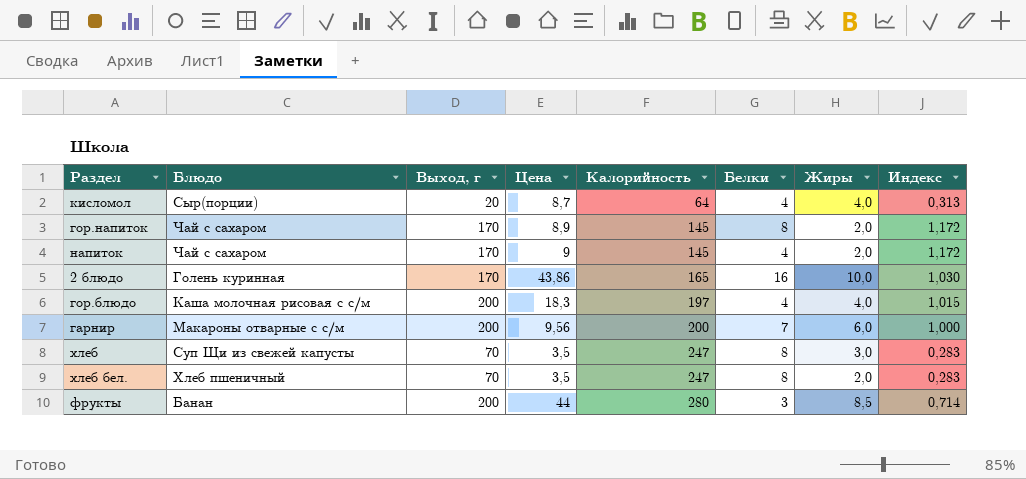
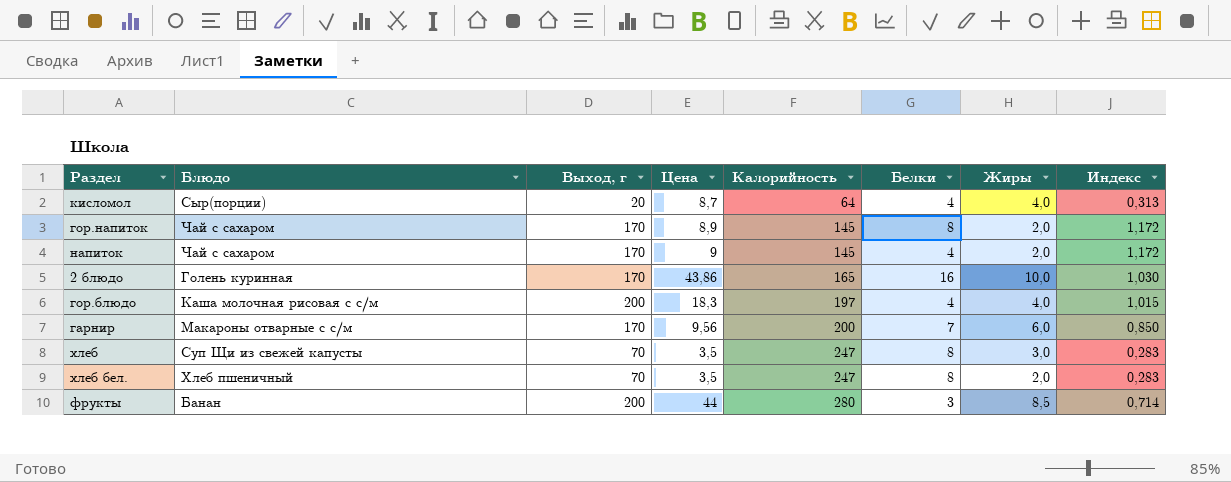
гарнир | Выход, г: 200 -> 170
гарнир | Индекс: 1,000 -> 0,850

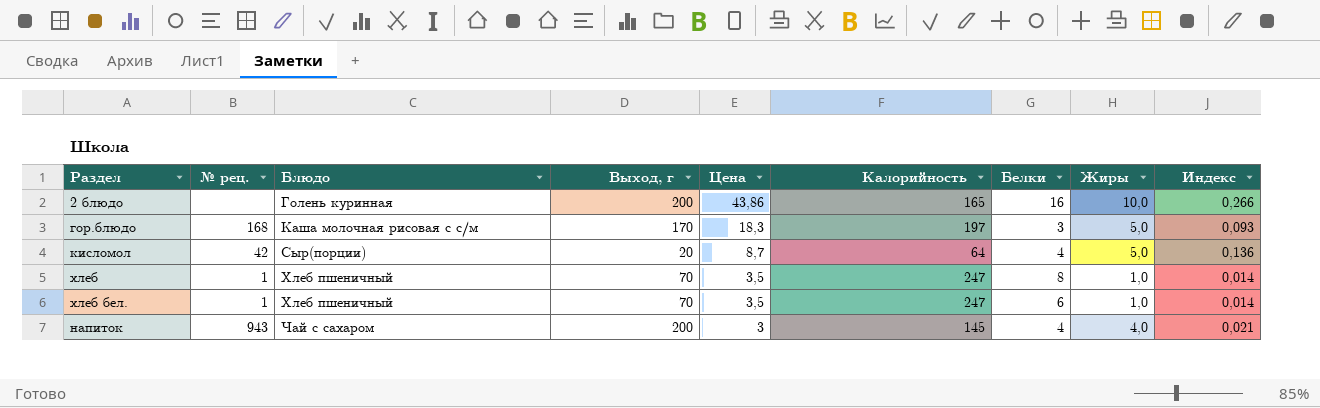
row order: Калорийность ascending -> Блюдо ascending
column № рец. | position: none -> 2
column Индекс | formula: [Выход, г] / [Калорийность] -> [Цена] / [Калорийность]
row гор.напиток: Чай с сахаром | 170 | 8,9 | 145 | 8 | 2,0 | 1,172 -> none
row гарнир: Макароны отварные с с/м | 170 | 9,56 | 200 | 7 | 6,0 | 0,850 -> none
row фрукты: Банан | 200 | 44 | 280 | 3 | 8,5 | 0,714 -> none
2 блюдо | Выход, г: 170 -> 200
гор.блюдо | Выход, г: 200 -> 170
гор.блюдо | Белки: 4 -> 3
гор.блюдо | Жиры: 4,0 -> 5,0
кисломол | Жиры: 4,0 -> 5,0
хлеб | Блюдо: Суп Щи из свежей капусты -> Хлеб пшеничный
хлеб | Жиры: 3,0 -> 1,0
хлеб бел. | Белки: 8 -> 6
хлеб бел. | Жиры: 2,0 -> 1,0
напиток | Выход, г: 170 -> 200
напиток | Цена: 9 -> 3
напиток | Жиры: 2,0 -> 4,0

